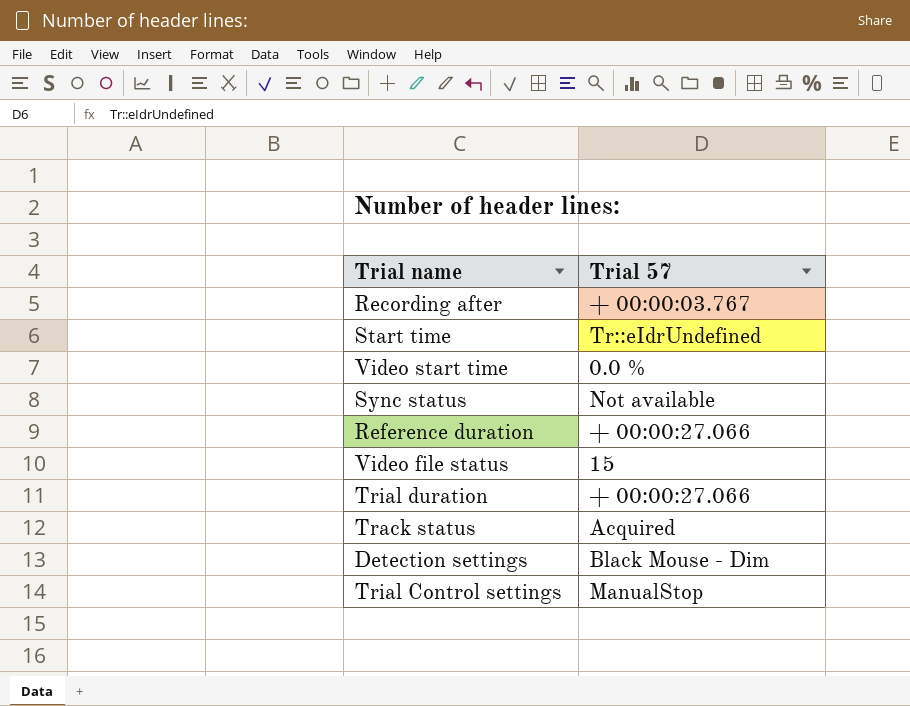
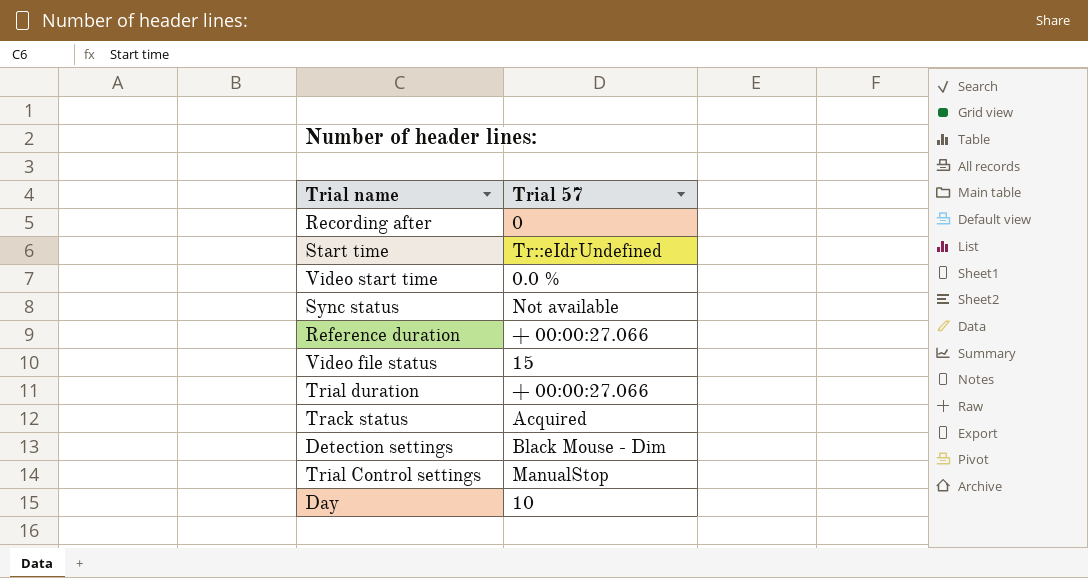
Recording after | Trial 57: + 00:00:03.767 -> 0
row Day: none -> 10

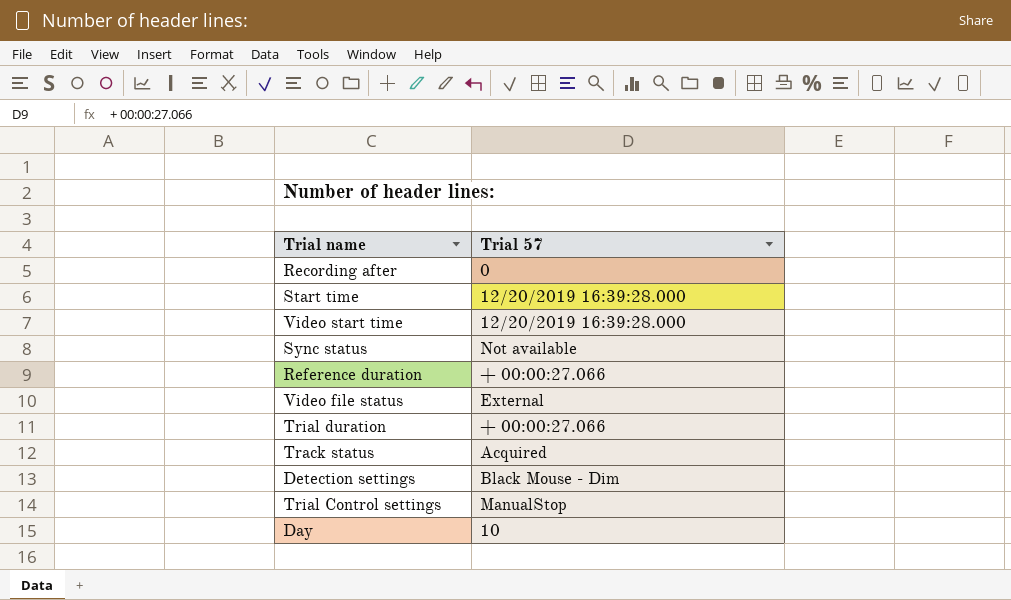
Start time | Trial 57: Tr::eIdrUndefined -> 12/20/2019 16:39:28.000
Video start time | Trial 57: 0.0 % -> 12/20/2019 16:39:28.000
Video file status | Trial 57: 15 -> External

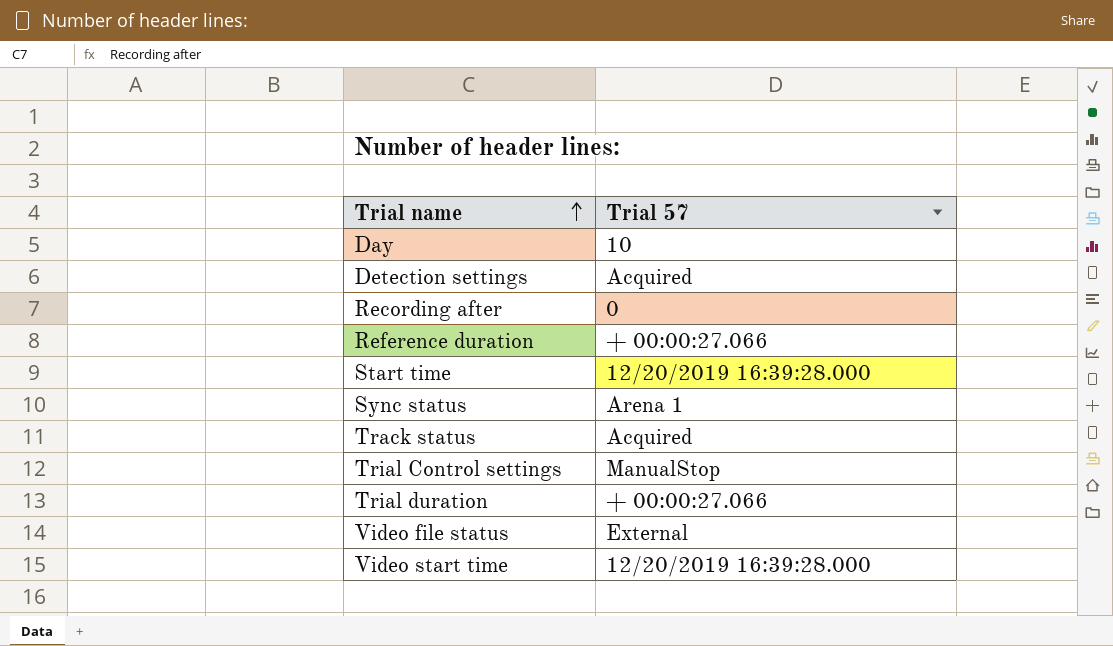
row order: none -> Trial name ascending
Detection settings | Trial 57: Black Mouse - Dim -> Acquired
Sync status | Trial 57: Not available -> Arena 1

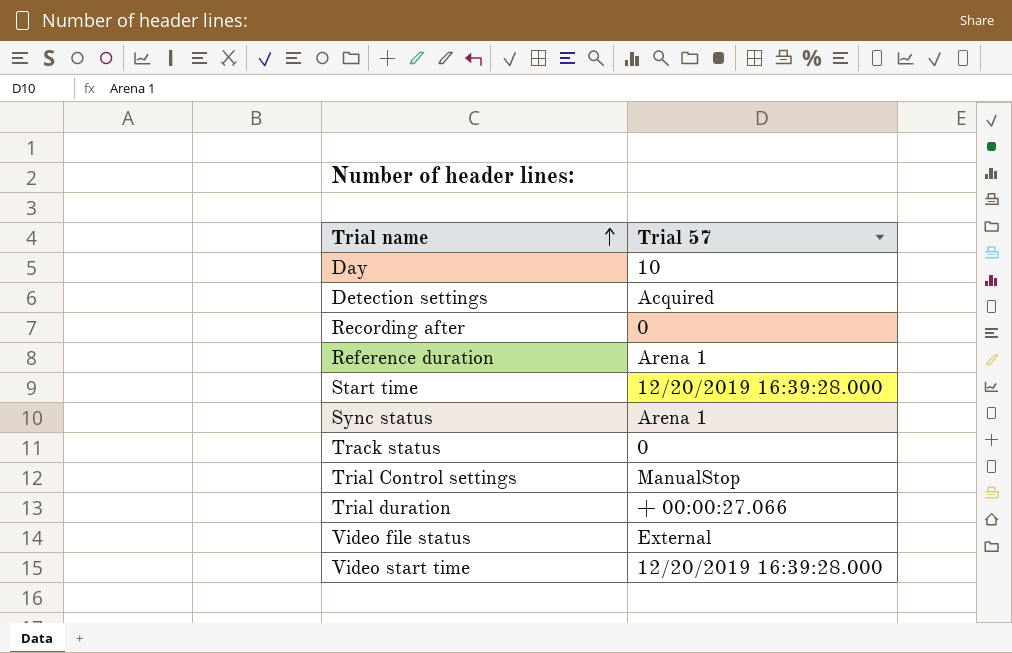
Reference duration | Trial 57: + 00:00:27.066 -> Arena 1
Track status | Trial 57: Acquired -> 0

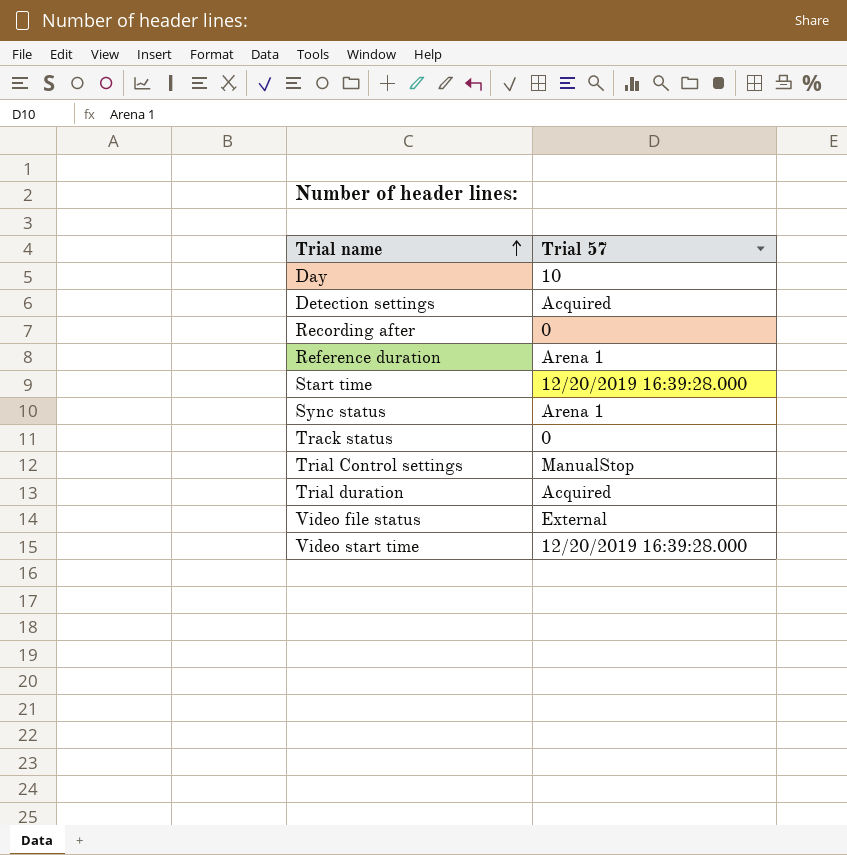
Trial duration | Trial 57: + 00:00:27.066 -> Acquired

